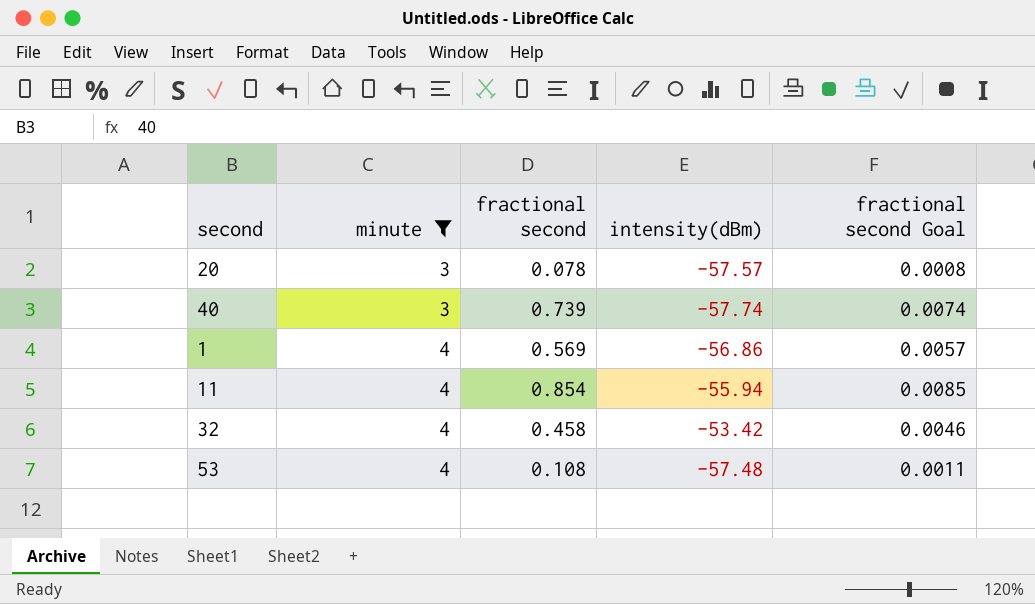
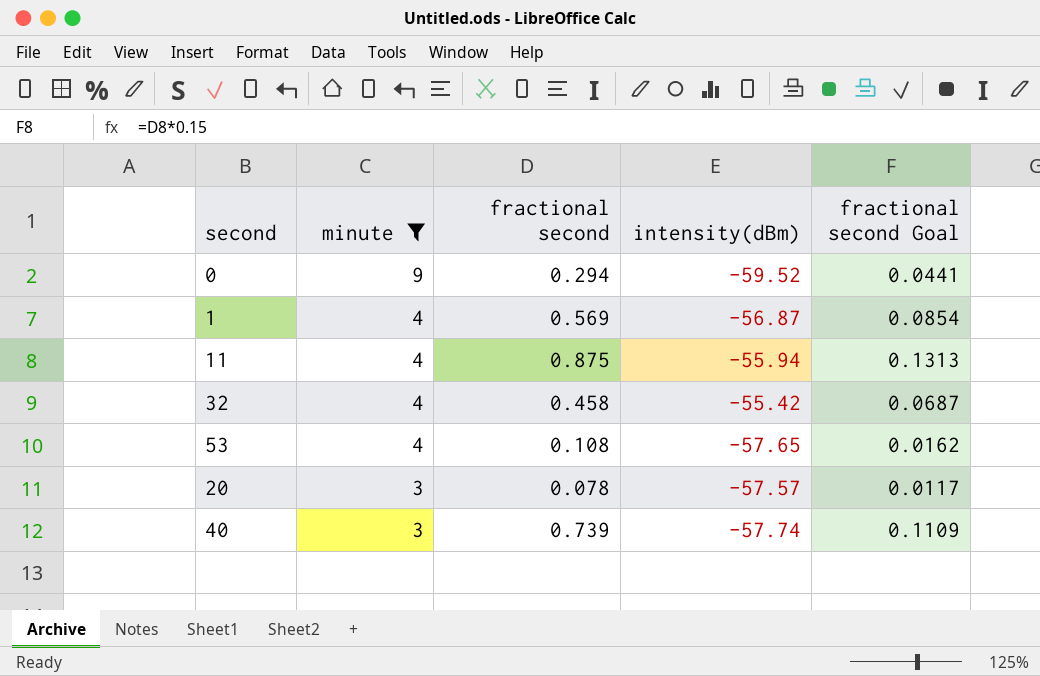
row order: minute ascending -> minute descending
column fractional second Goal | formula: [fractional second] * 0.01 -> [fractional second] * 0.15
row 0: none -> 9 | 0.294 | -59.52 | 0.0441
1 | intensity(dBm): -56.86 -> -56.87
11 | fractional second: 0.854 -> 0.875
32 | intensity(dBm): -53.42 -> -55.42
53 | intensity(dBm): -57.48 -> -57.65

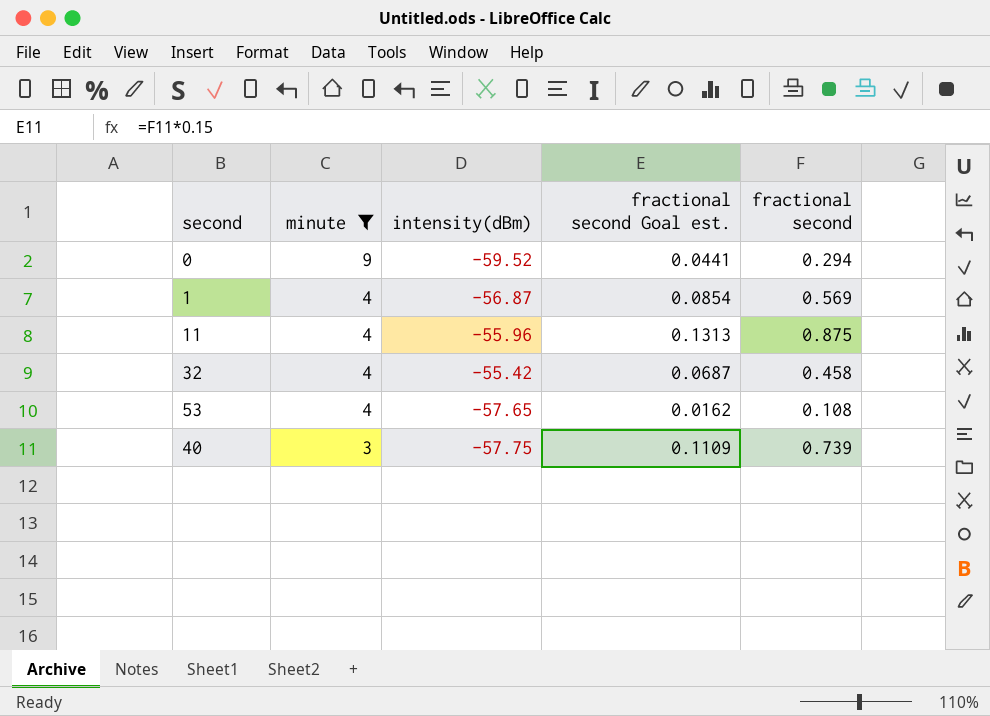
column name: fractional second Goal -> fractional second Goal est.
column fractional second | position: 3 -> 5
row 20: 3 | 0.078 | -57.57 | 0.0117 -> none
11 | intensity(dBm): -55.94 -> -55.96
40 | intensity(dBm): -57.74 -> -57.75

